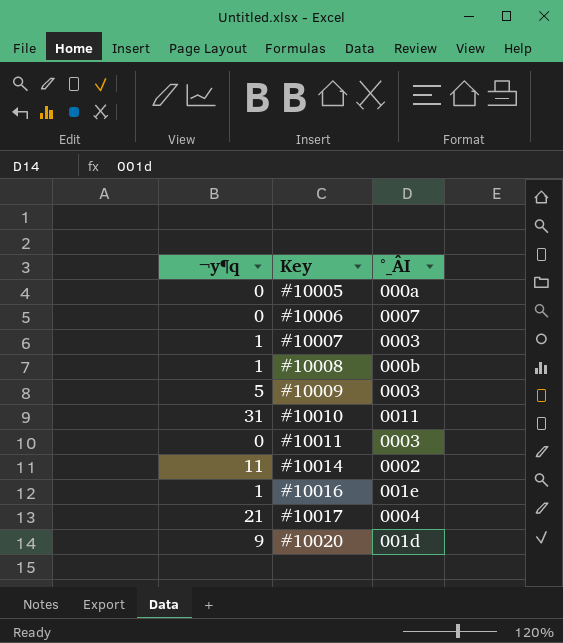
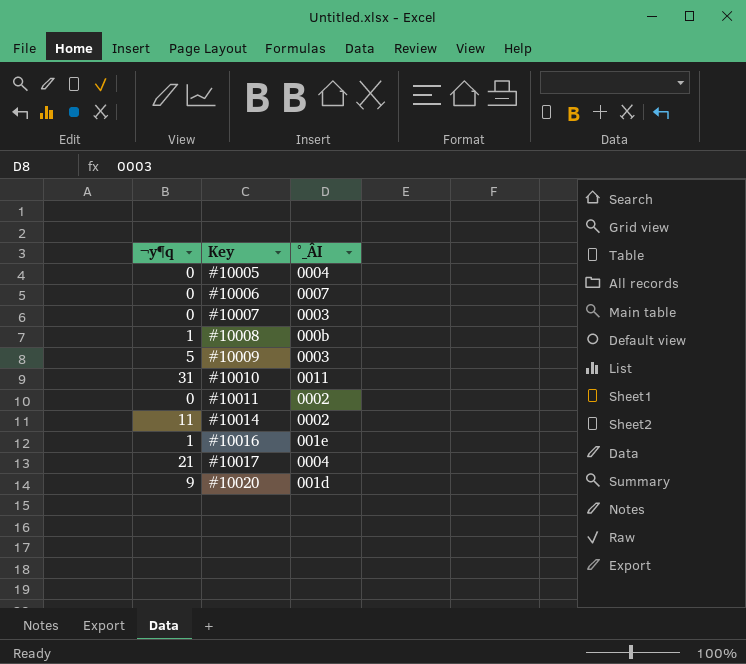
#10005 | °_ÂI: 000a -> 0004
#10007 | ¬y¶q: 1 -> 0
#10011 | °_ÂI: 0003 -> 0002

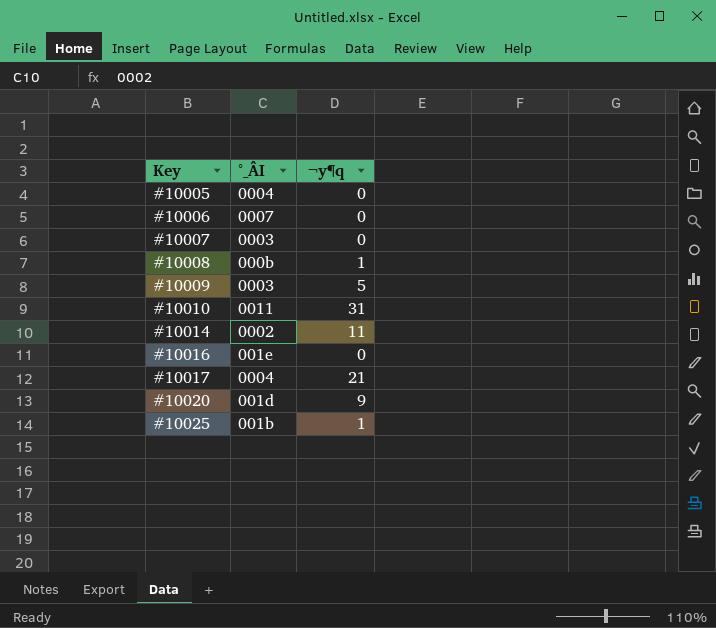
column ¬y¶q | position: 1 -> 3
row #10011: 0 | 0002 -> none
#10016 | ¬y¶q: 1 -> 0
row #10025: none -> 001b | 1

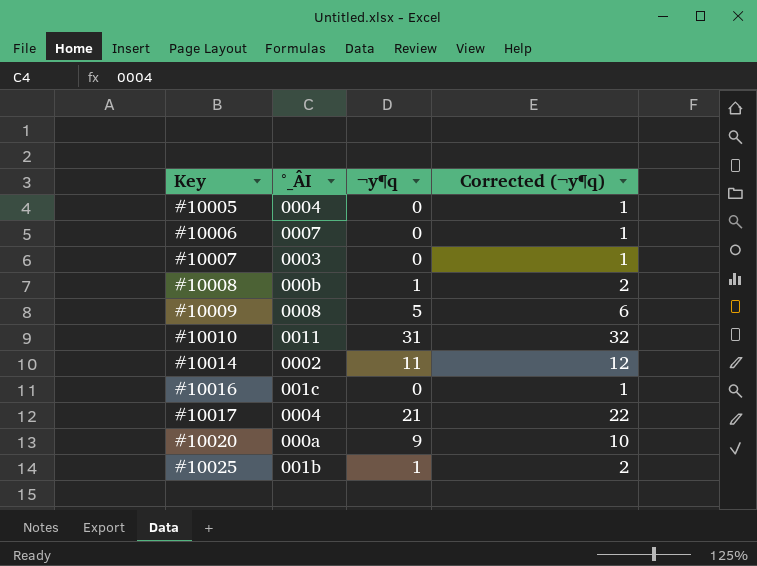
column Corrected (¬y¶q) | formula: none -> [¬y¶q] + 1
#10009 | °_ÂI: 0003 -> 0008
#10016 | °_ÂI: 001e -> 001c
#10020 | °_ÂI: 001d -> 000a

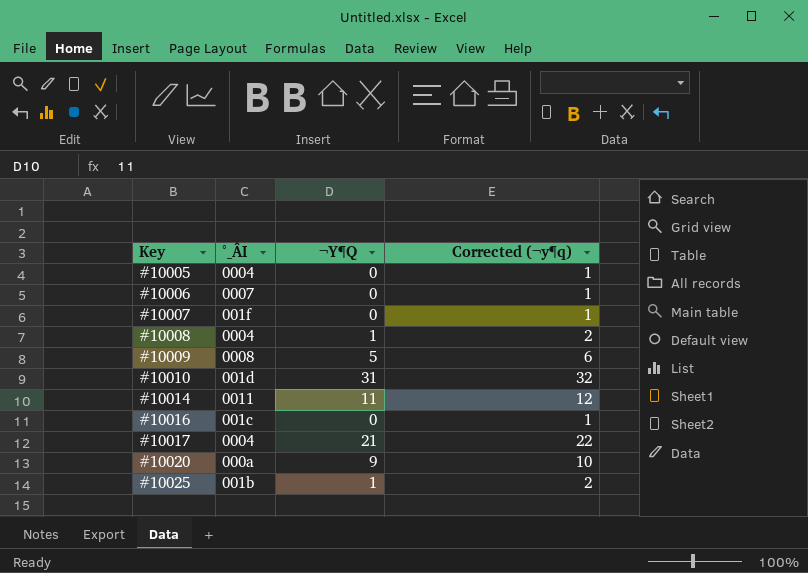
column name: ¬y¶q -> ¬Y¶Q
#10007 | °_ÂI: 0003 -> 001f
#10008 | °_ÂI: 000b -> 0004
#10010 | °_ÂI: 0011 -> 001d
#10014 | °_ÂI: 0002 -> 0011

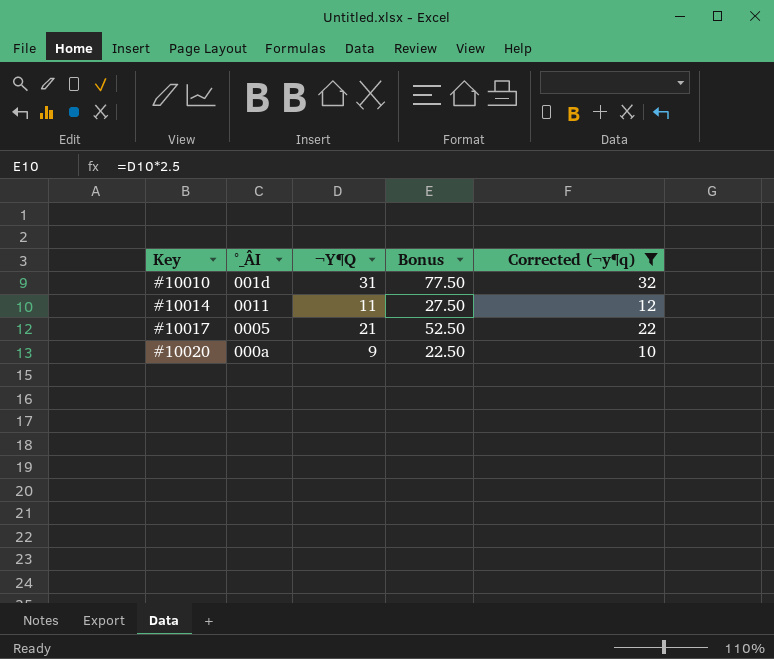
filter: none -> Corrected (¬y¶q) >= 10
column Bonus | formula: none -> [¬Y¶Q] * 2.5
#10017 | °_ÂI: 0004 -> 0005

